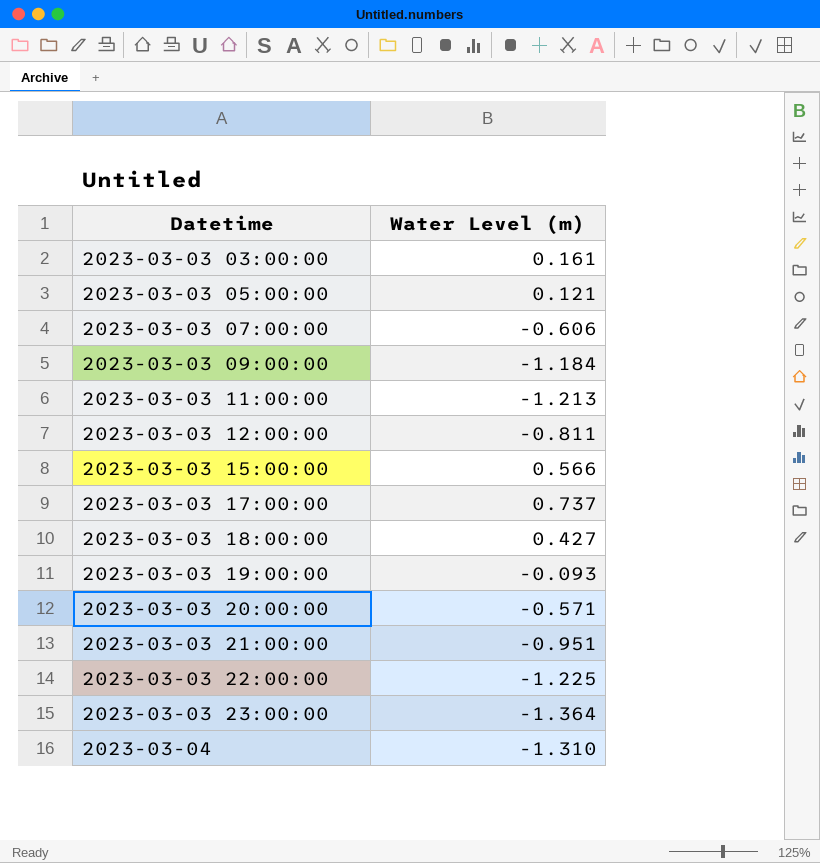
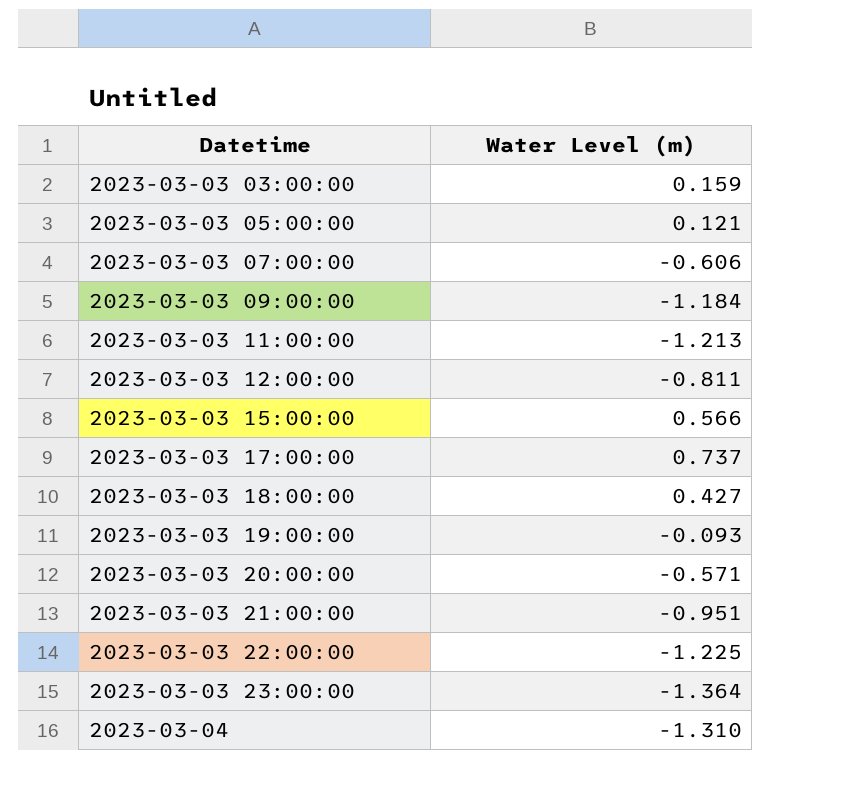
2023-03-03 03:00:00 | Water Level (m): 0.161 -> 0.159

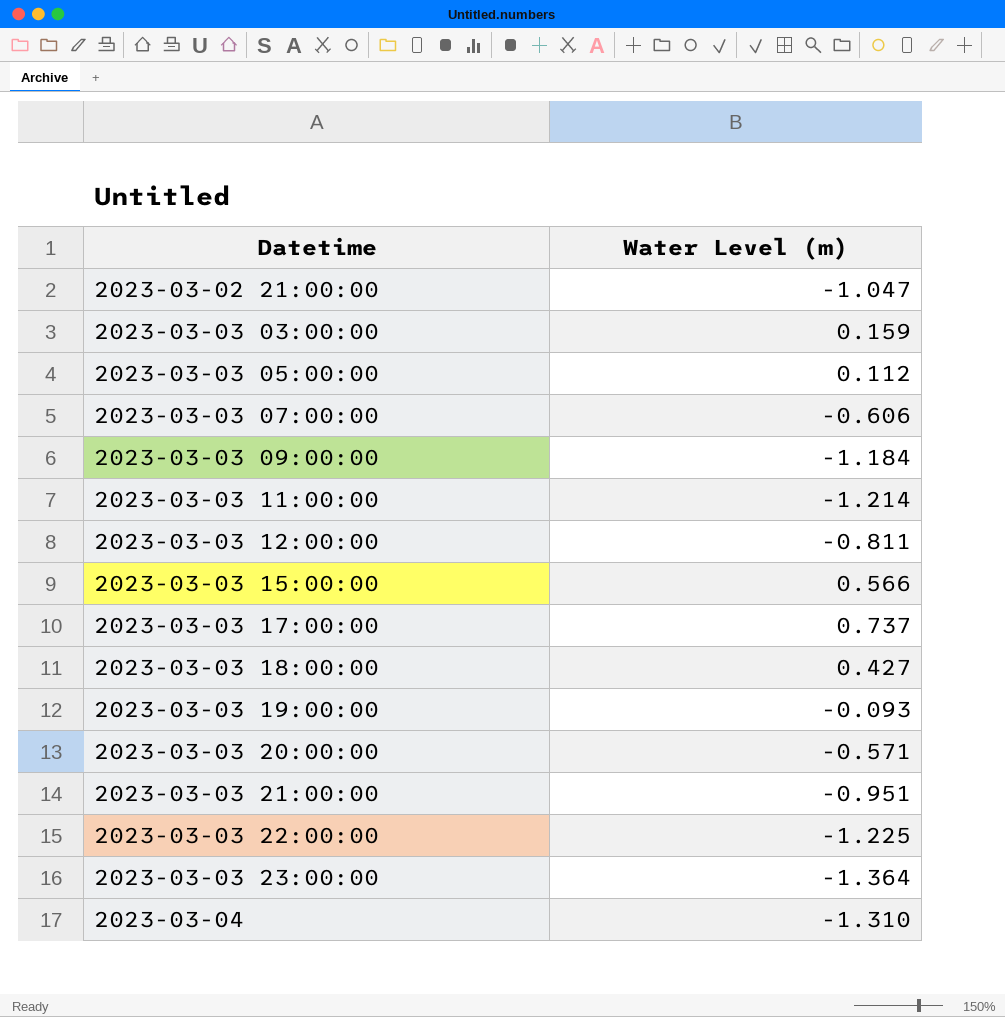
row 2023-03-02 21:00:00: none -> -1.047
2023-03-03 05:00:00 | Water Level (m): 0.121 -> 0.112
2023-03-03 11:00:00 | Water Level (m): -1.213 -> -1.214

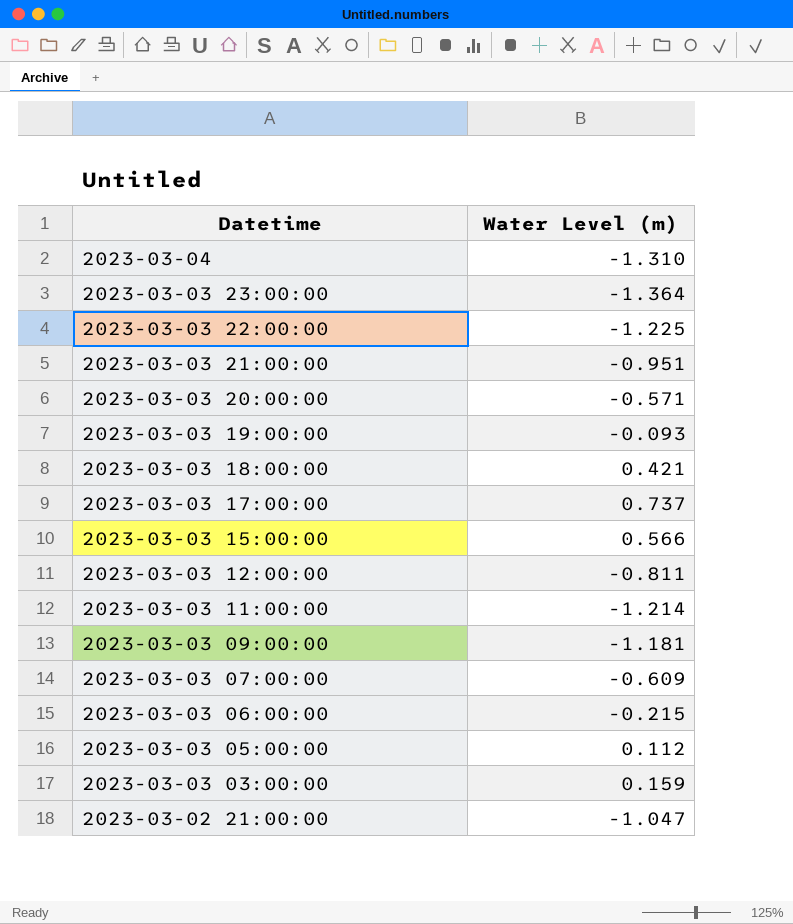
row order: Datetime ascending -> Datetime descending
2023-03-03 18:00:00 | Water Level (m): 0.427 -> 0.421
2023-03-03 09:00:00 | Water Level (m): -1.184 -> -1.181
2023-03-03 07:00:00 | Water Level (m): -0.606 -> -0.609
row 2023-03-03 06:00:00: none -> -0.215

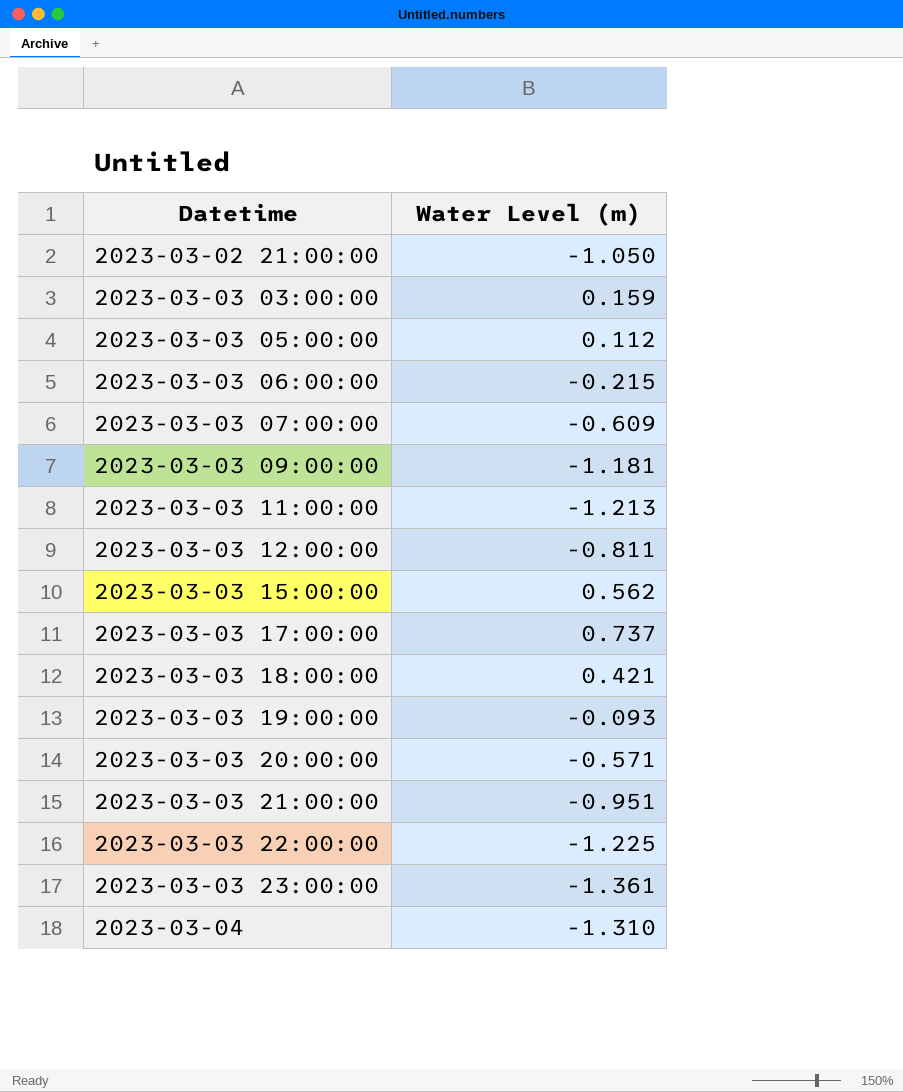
row order: Datetime descending -> Datetime ascending
2023-03-02 21:00:00 | Water Level (m): -1.047 -> -1.050
2023-03-03 11:00:00 | Water Level (m): -1.214 -> -1.213
2023-03-03 15:00:00 | Water Level (m): 0.566 -> 0.562
2023-03-03 23:00:00 | Water Level (m): -1.364 -> -1.361

